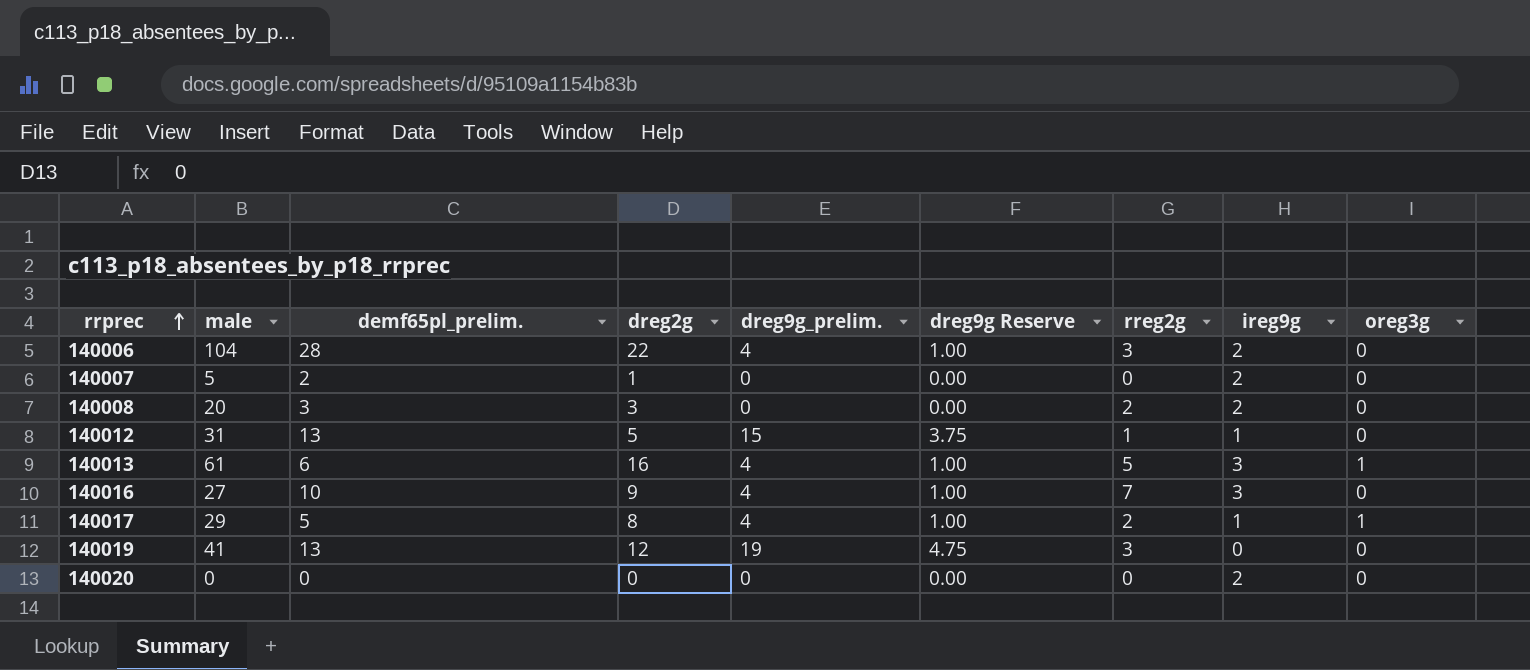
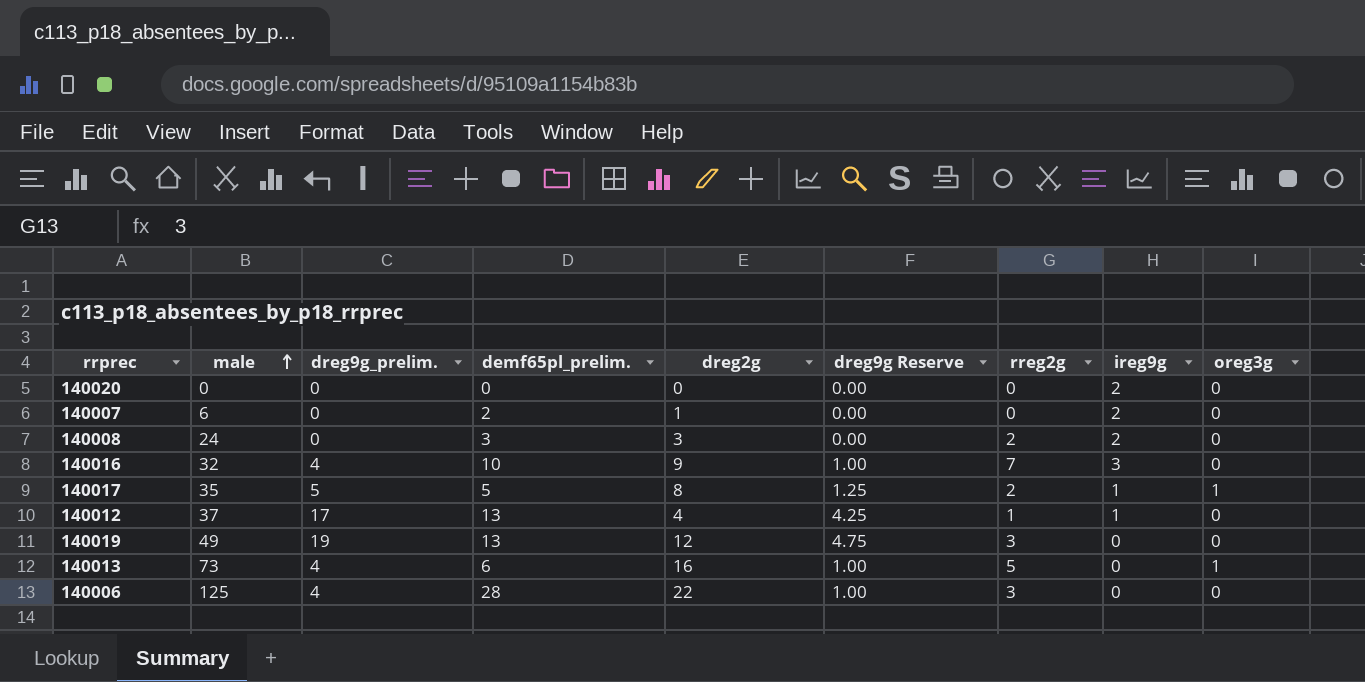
row order: rrprec ascending -> male ascending
column dreg9g_prelim. | position: 5 -> 3
140007 | male: 5 -> 6
140008 | male: 20 -> 24
140016 | male: 27 -> 32
140017 | male: 29 -> 35
140017 | dreg9g_prelim.: 4 -> 5
140017 | dreg9g Reserve: 1.00 -> 1.25
140012 | male: 31 -> 37
140012 | dreg9g_prelim.: 15 -> 17
140012 | dreg2g: 5 -> 4
140012 | dreg9g Reserve: 3.75 -> 4.25
140019 | male: 41 -> 49
140013 | male: 61 -> 73
140013 | ireg9g: 3 -> 0
140006 | male: 104 -> 125
140006 | ireg9g: 2 -> 0

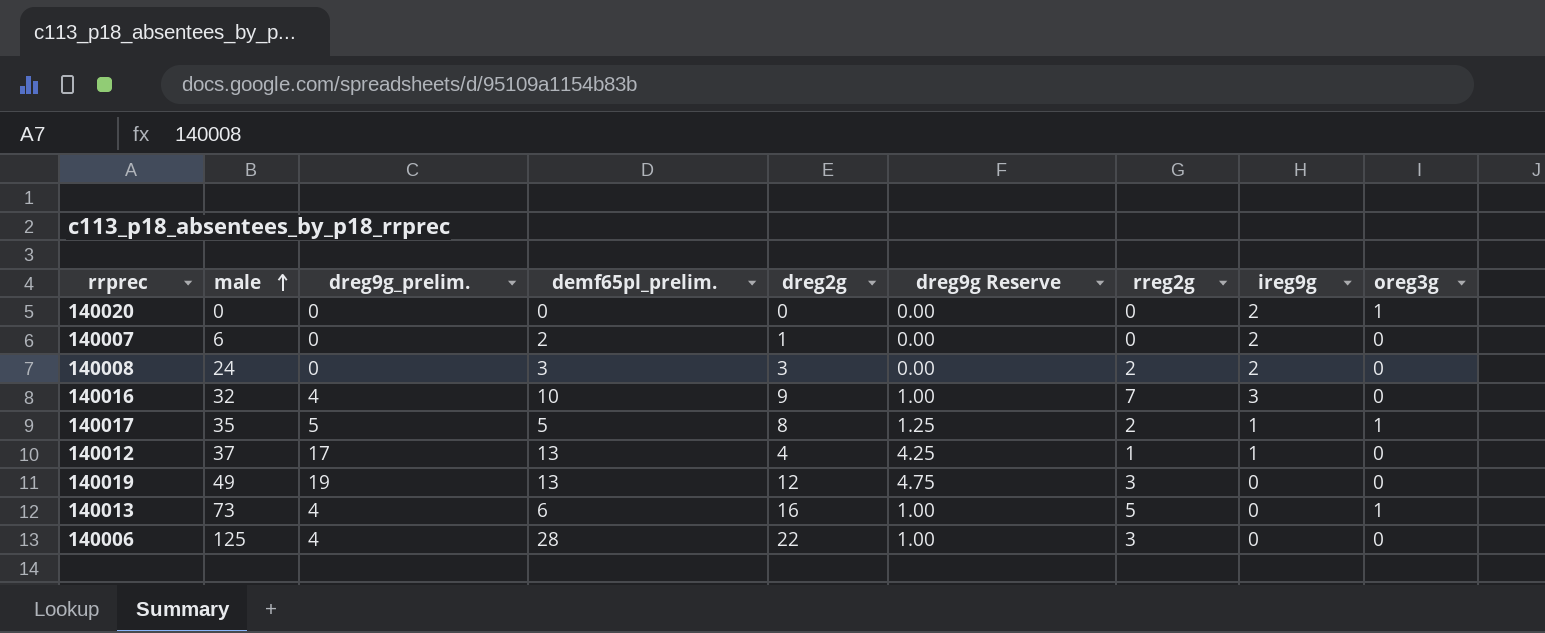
140020 | oreg3g: 0 -> 1

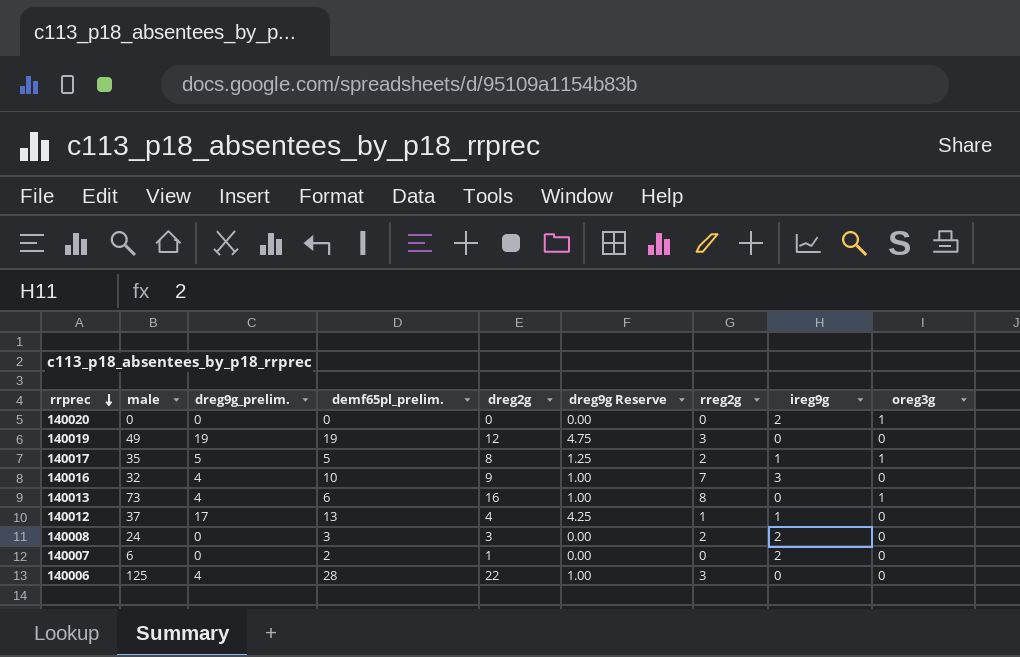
row order: male ascending -> rrprec descending
140019 | demf65pl_prelim.: 13 -> 19
140013 | rreg2g: 5 -> 8

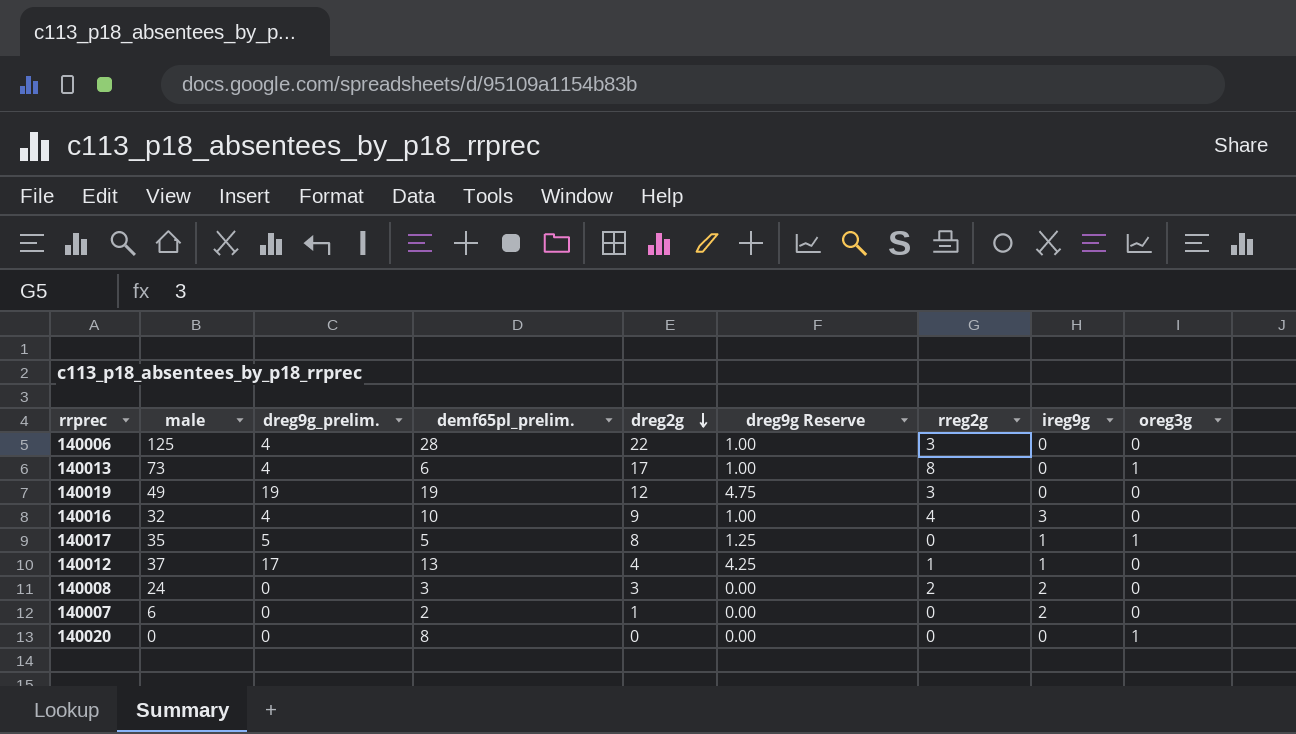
row order: rrprec descending -> dreg2g descending
140013 | dreg2g: 16 -> 17
140016 | rreg2g: 7 -> 4
140017 | rreg2g: 2 -> 0
140020 | demf65pl_prelim.: 0 -> 8
140020 | ireg9g: 2 -> 0

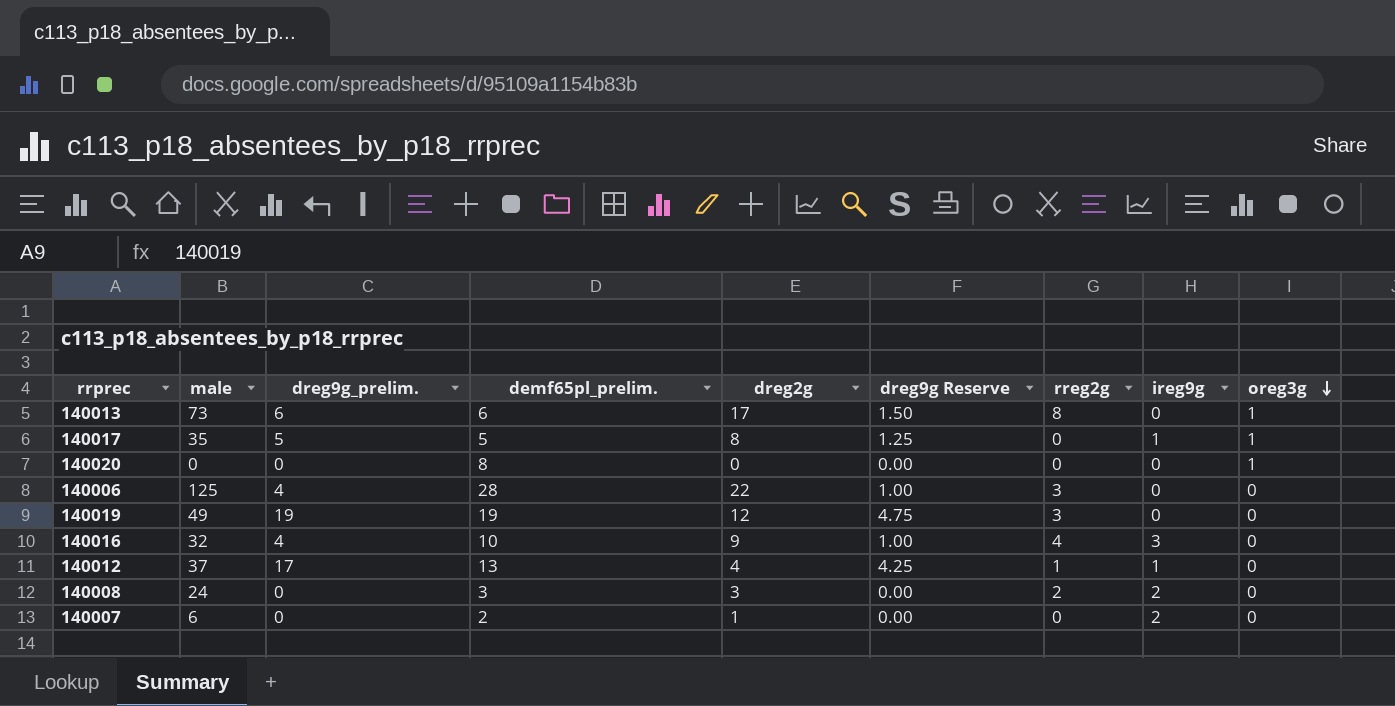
row order: dreg2g descending -> oreg3g descending
140013 | dreg9g_prelim.: 4 -> 6
140013 | dreg9g Reserve: 1.00 -> 1.50

